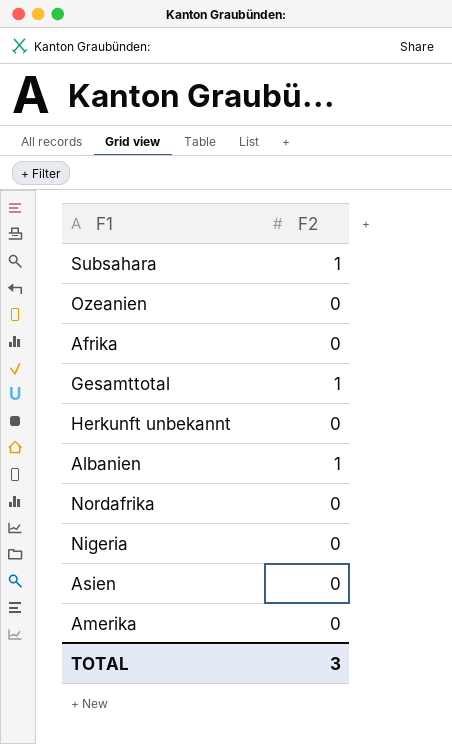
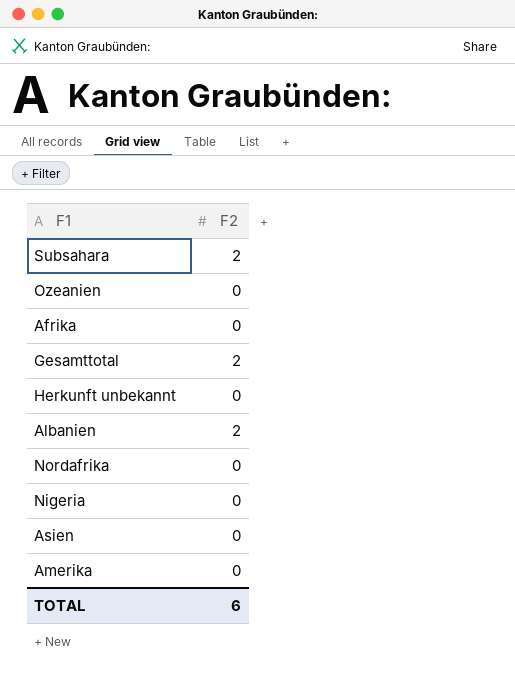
Subsahara | F2: 1 -> 2
Gesamttotal | F2: 1 -> 2
Albanien | F2: 1 -> 2
TOTAL | F2: 3 -> 6

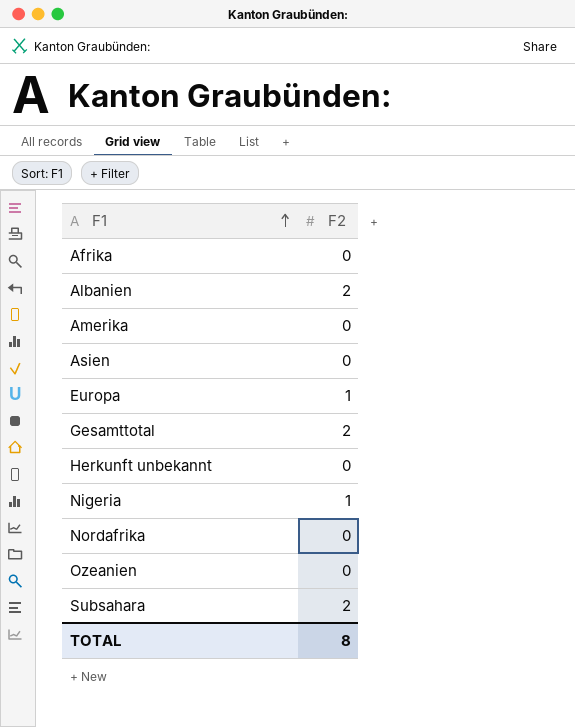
row order: none -> F1 ascending
row Europa: none -> 1
Nigeria | F2: 0 -> 1
TOTAL | F2: 6 -> 8

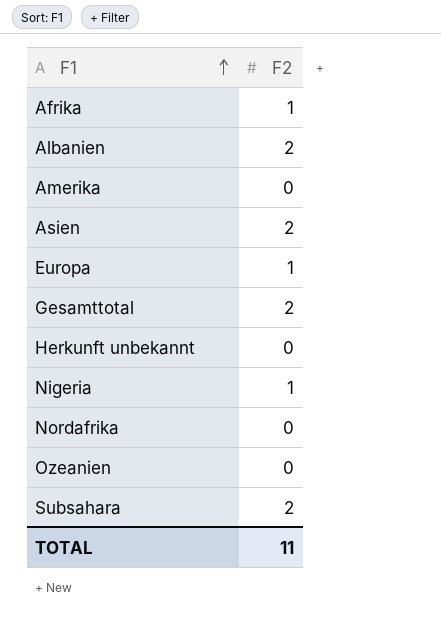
Afrika | F2: 0 -> 1
Asien | F2: 0 -> 2
TOTAL | F2: 8 -> 11

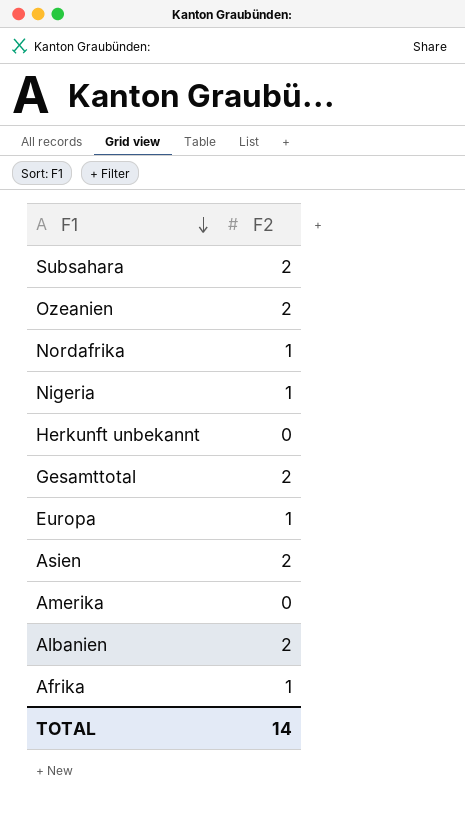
row order: F1 ascending -> F1 descending
Ozeanien | F2: 0 -> 2
Nordafrika | F2: 0 -> 1
TOTAL | F2: 11 -> 14

